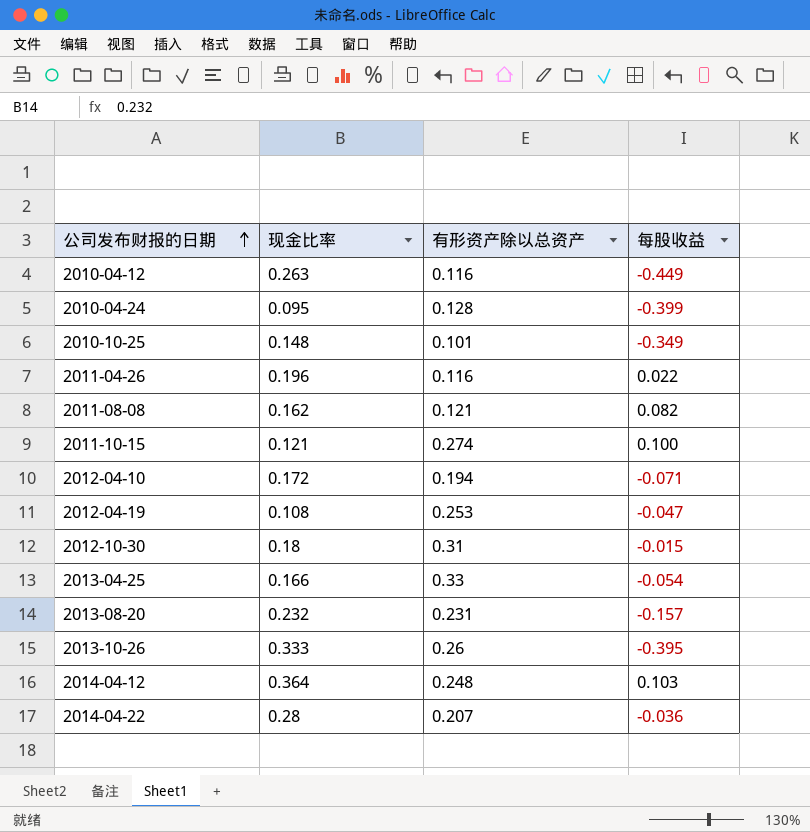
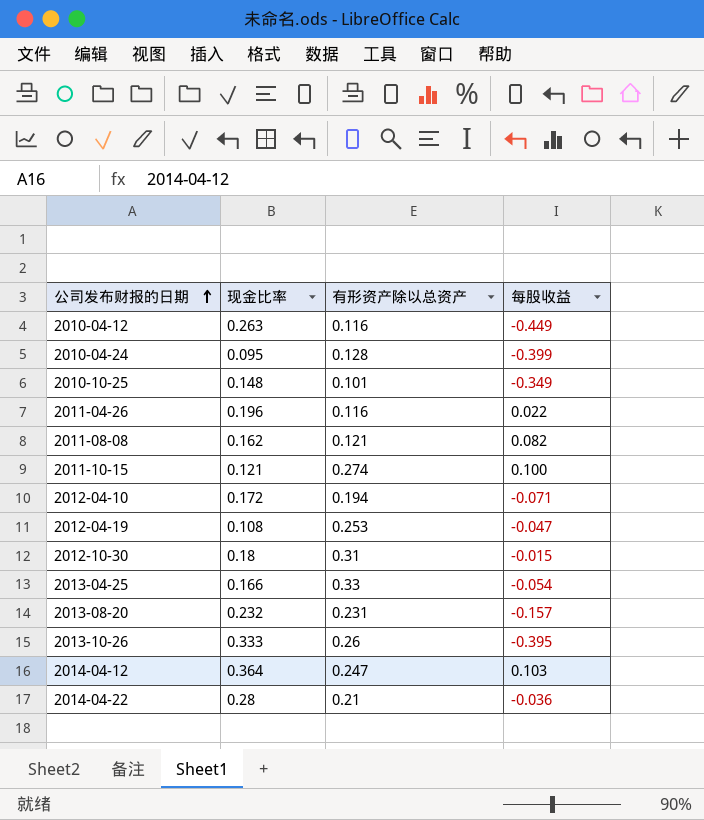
2014-04-12 | 有形资产除以总资产: 0.248 -> 0.247
2014-04-22 | 有形资产除以总资产: 0.207 -> 0.21

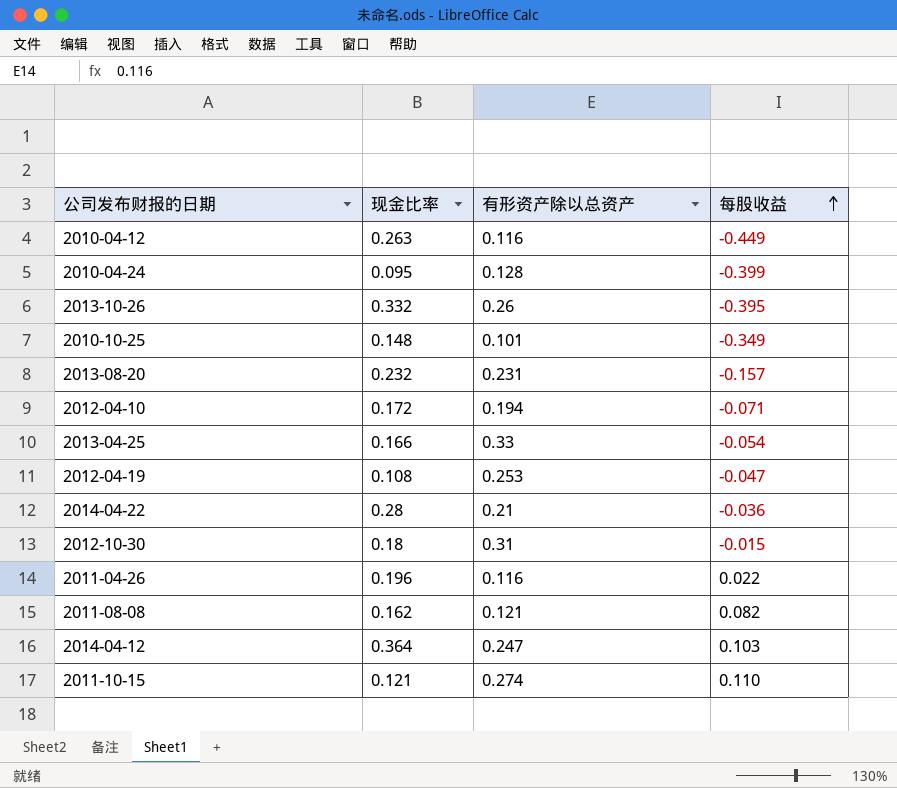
row order: 公司发布财报的日期 ascending -> 每股收益 ascending
2013-10-26 | 现金比率: 0.333 -> 0.332
2011-10-15 | 每股收益: 0.100 -> 0.110

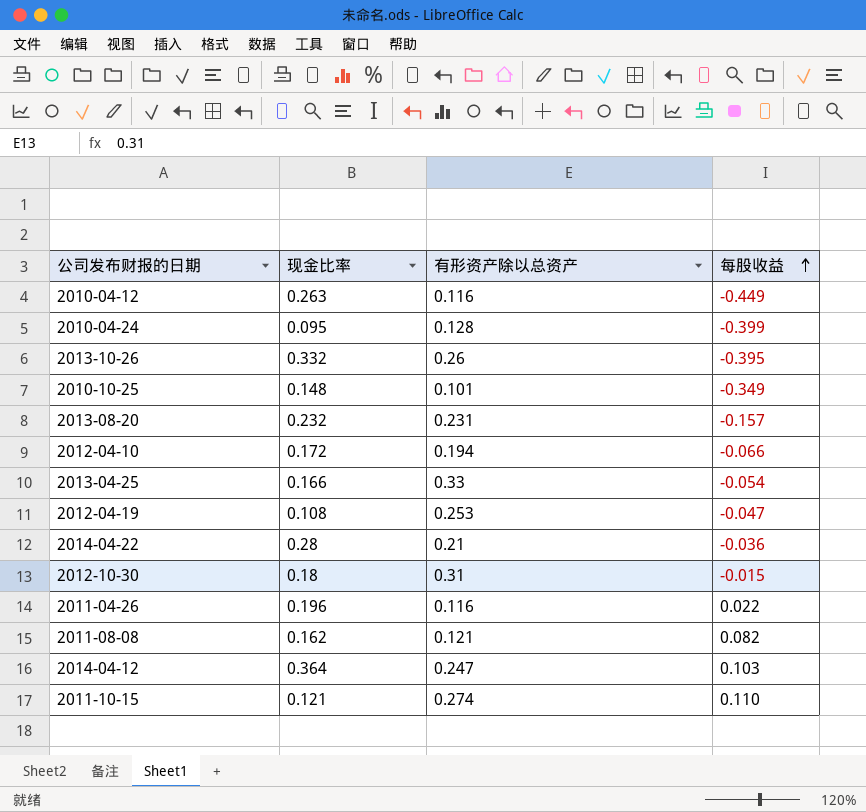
2012-04-10 | 每股收益: -0.071 -> -0.066

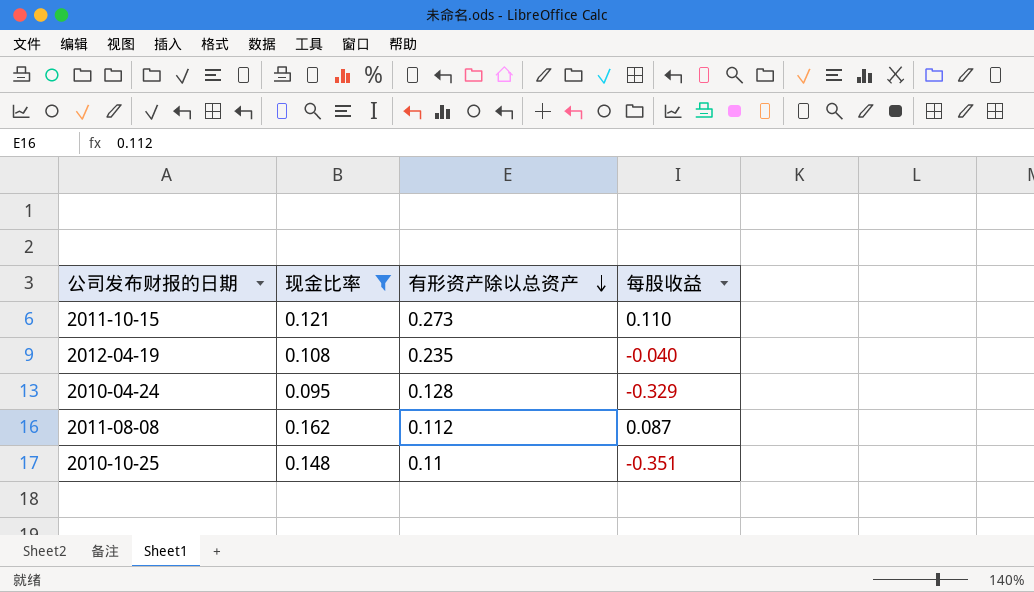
filter: none -> 现金比率 <= 0.162
row order: 每股收益 ascending -> 有形资产除以总资产 descending
2011-10-15 | 有形资产除以总资产: 0.274 -> 0.273
2012-04-19 | 有形资产除以总资产: 0.253 -> 0.235
2012-04-19 | 每股收益: -0.047 -> -0.040
2010-04-24 | 每股收益: -0.399 -> -0.329
2011-08-08 | 有形资产除以总资产: 0.121 -> 0.112
2011-08-08 | 每股收益: 0.082 -> 0.087
2010-10-25 | 有形资产除以总资产: 0.101 -> 0.11
2010-10-25 | 每股收益: -0.349 -> -0.351

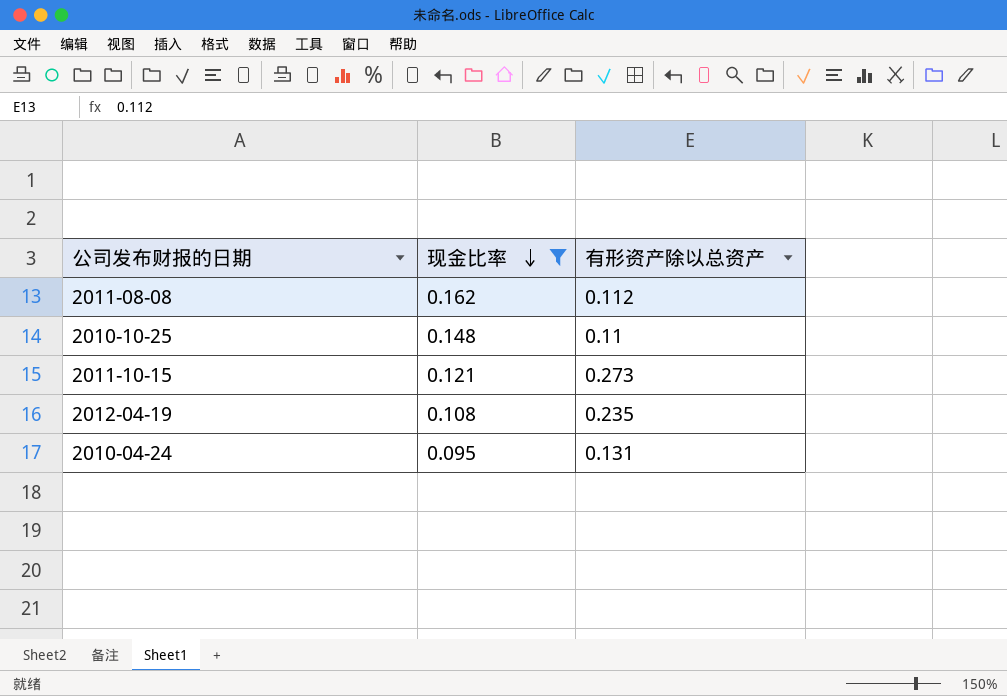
row order: 有形资产除以总资产 descending -> 现金比率 descending
column 每股收益 | position: 4 -> none
2010-04-24 | 有形资产除以总资产: 0.128 -> 0.131

